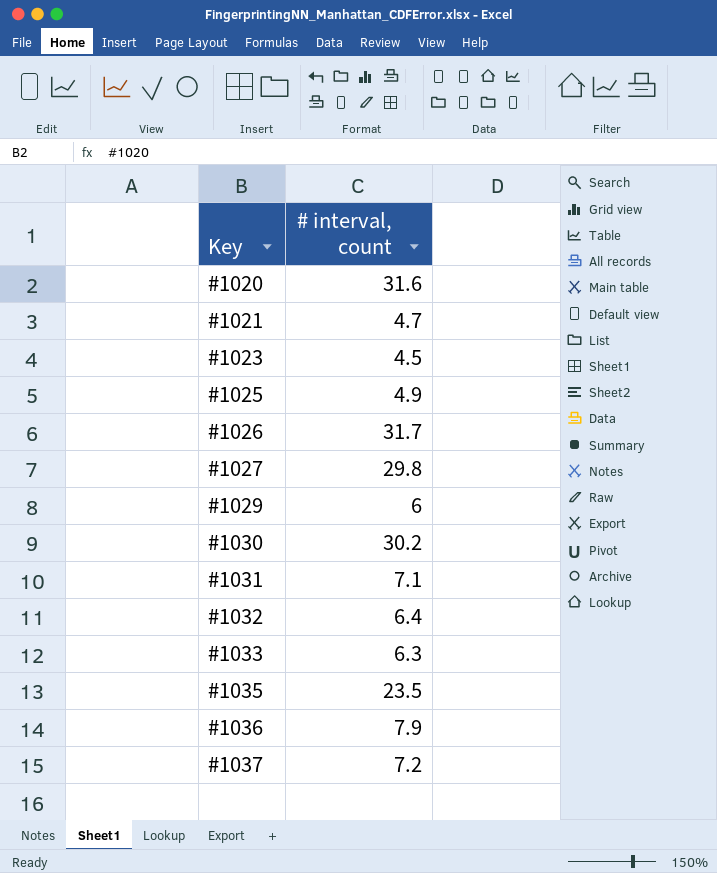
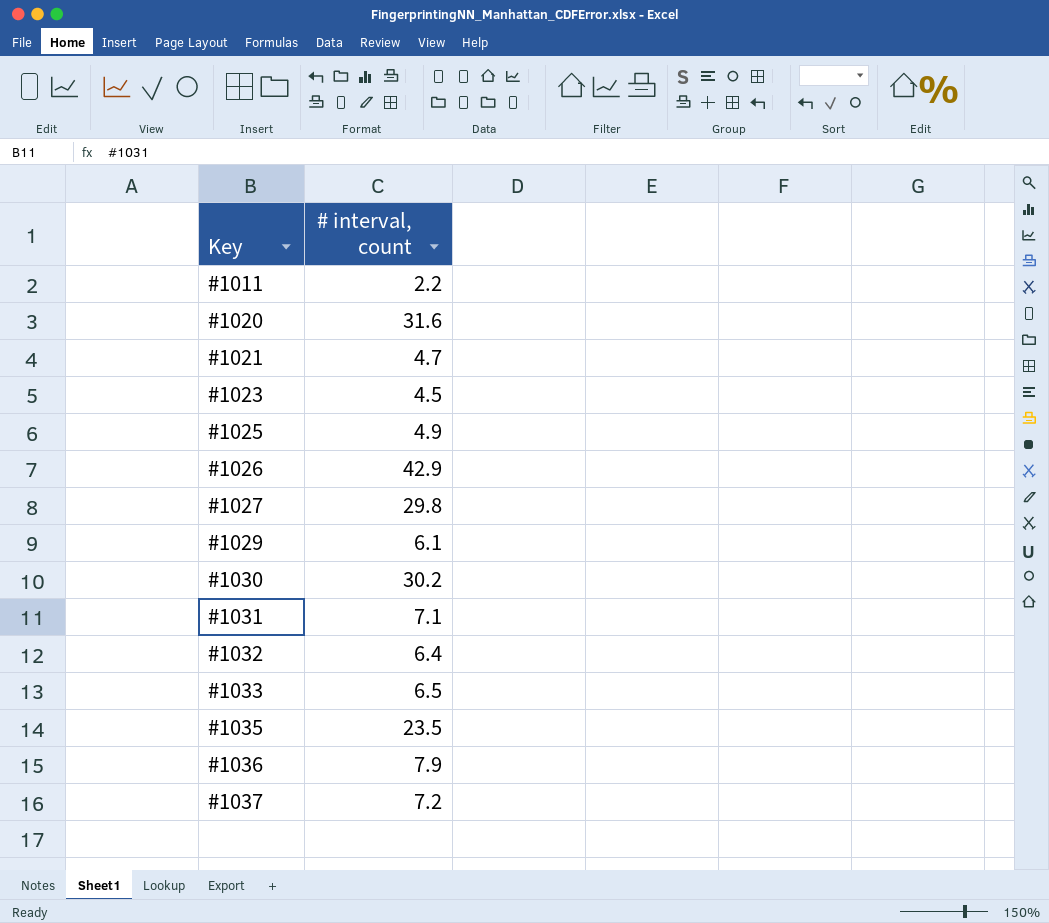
row #1011: none -> 2.2
#1026 | # interval, count: 31.7 -> 42.9
#1029 | # interval, count: 6 -> 6.1
#1033 | # interval, count: 6.3 -> 6.5

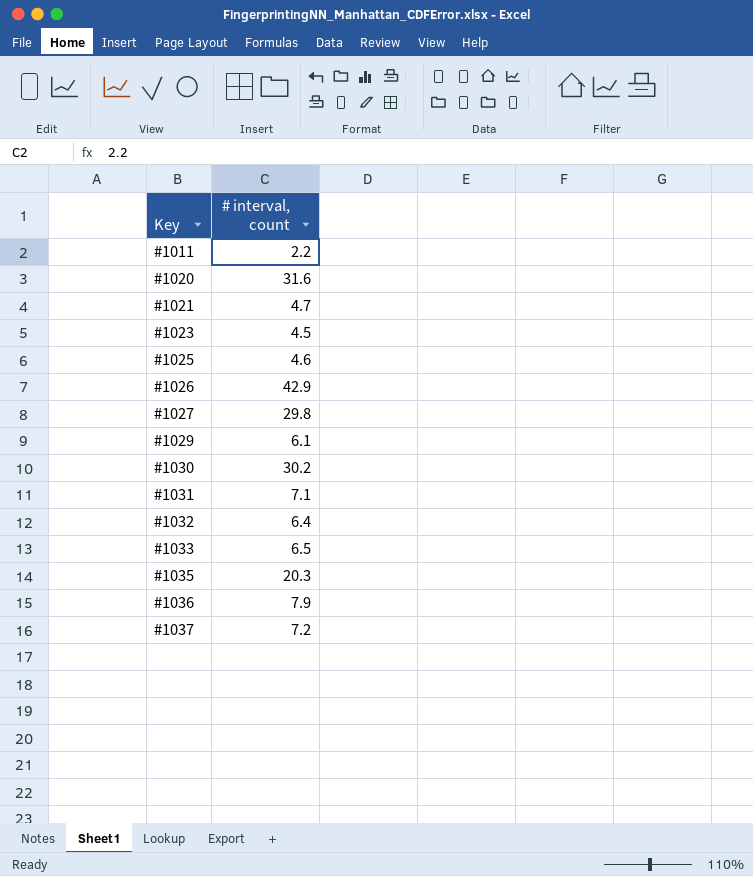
#1025 | # interval, count: 4.9 -> 4.6
#1035 | # interval, count: 23.5 -> 20.3

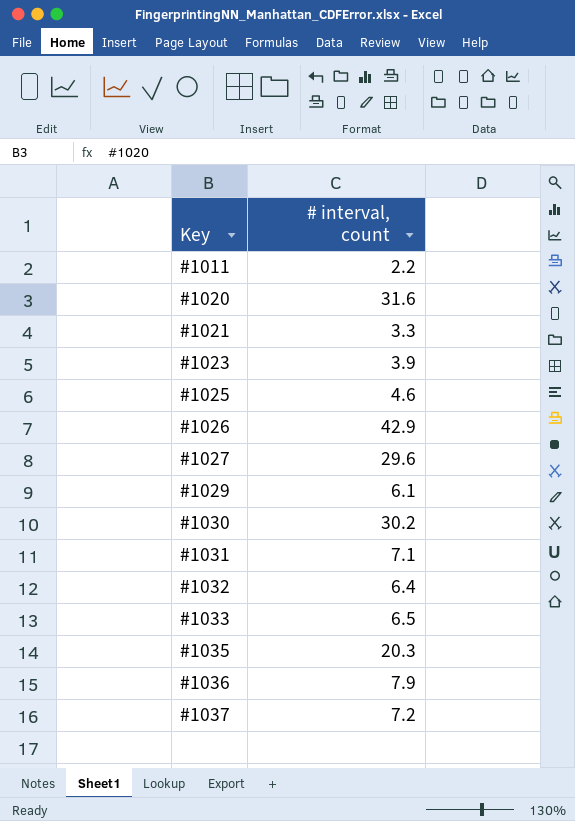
#1021 | # interval, count: 4.7 -> 3.3
#1023 | # interval, count: 4.5 -> 3.9
#1027 | # interval, count: 29.8 -> 29.6

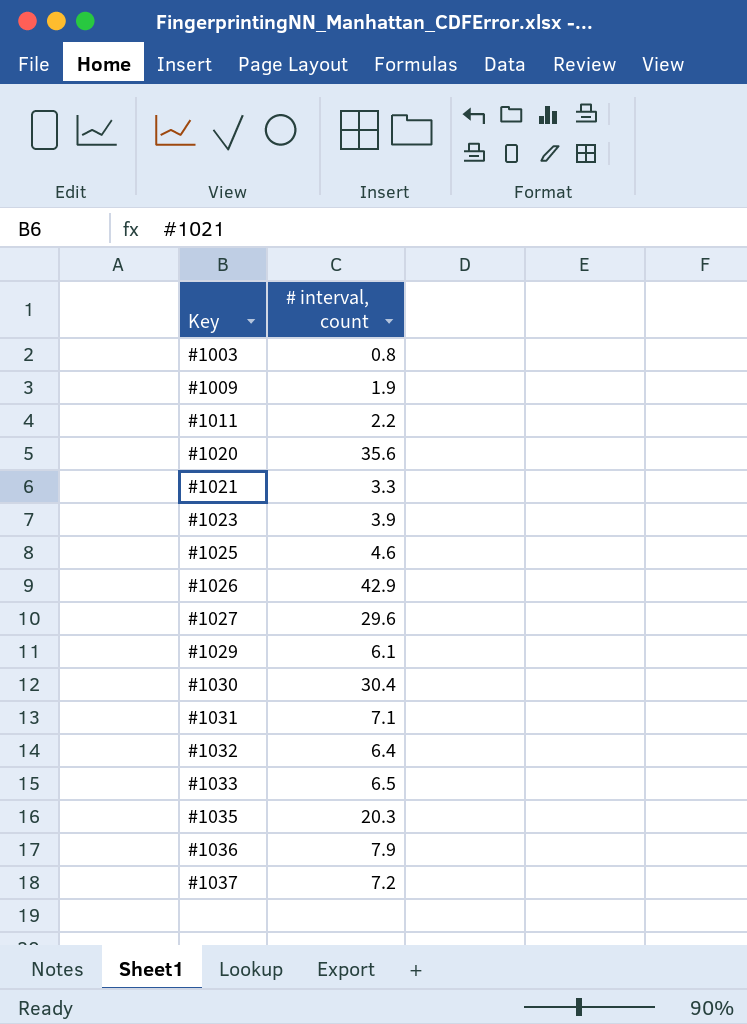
row #1003: none -> 0.8
row #1009: none -> 1.9
#1020 | # interval, count: 31.6 -> 35.6
#1030 | # interval, count: 30.2 -> 30.4

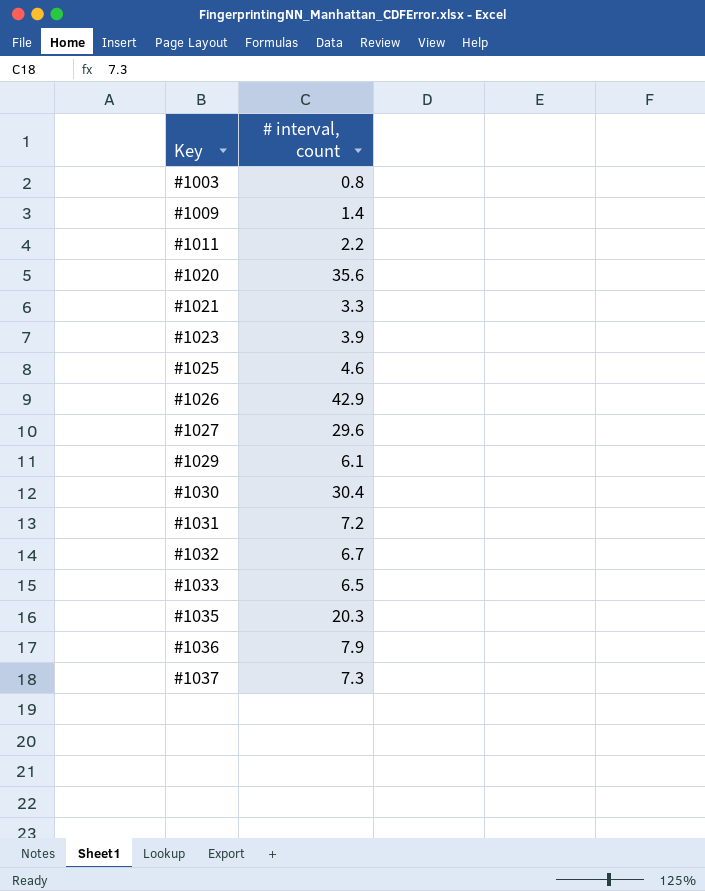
#1009 | # interval, count: 1.9 -> 1.4
#1031 | # interval, count: 7.1 -> 7.2
#1032 | # interval, count: 6.4 -> 6.7
#1037 | # interval, count: 7.2 -> 7.3

